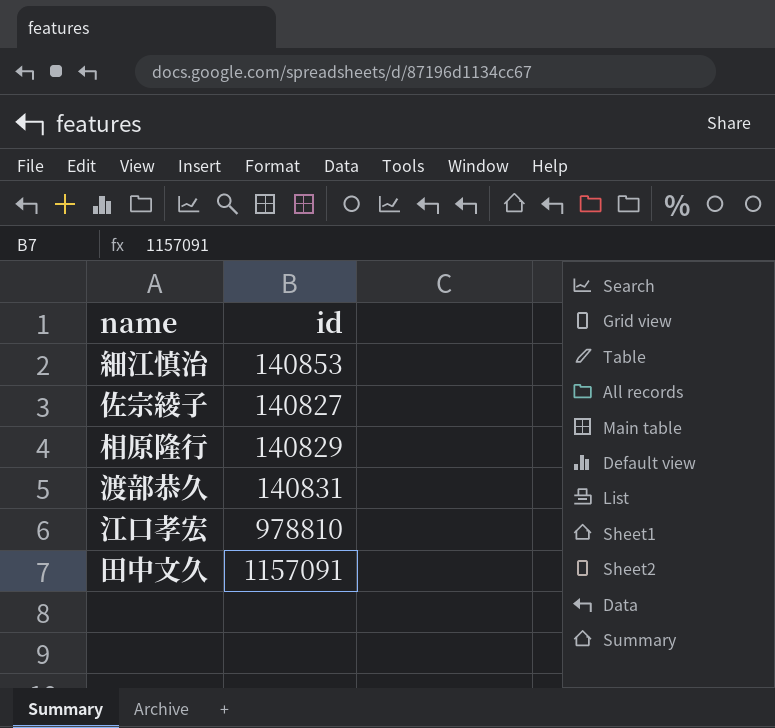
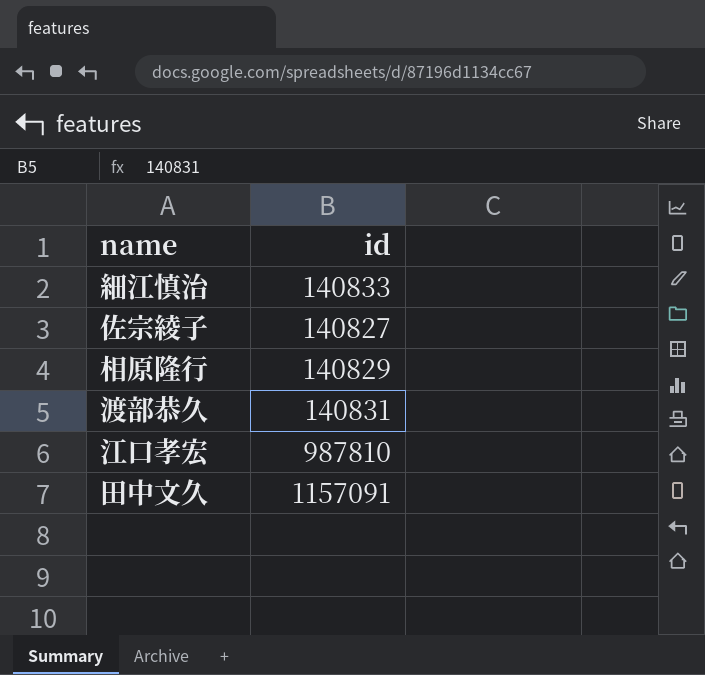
細江慎治 | id: 140853 -> 140833
江口孝宏 | id: 978810 -> 987810

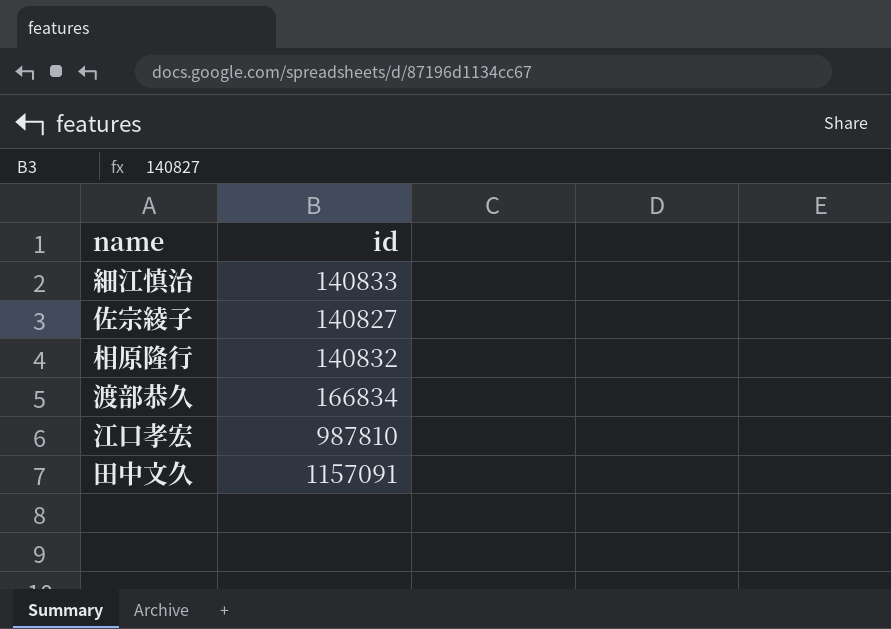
相原隆行 | id: 140829 -> 140832
渡部恭久 | id: 140831 -> 166834

